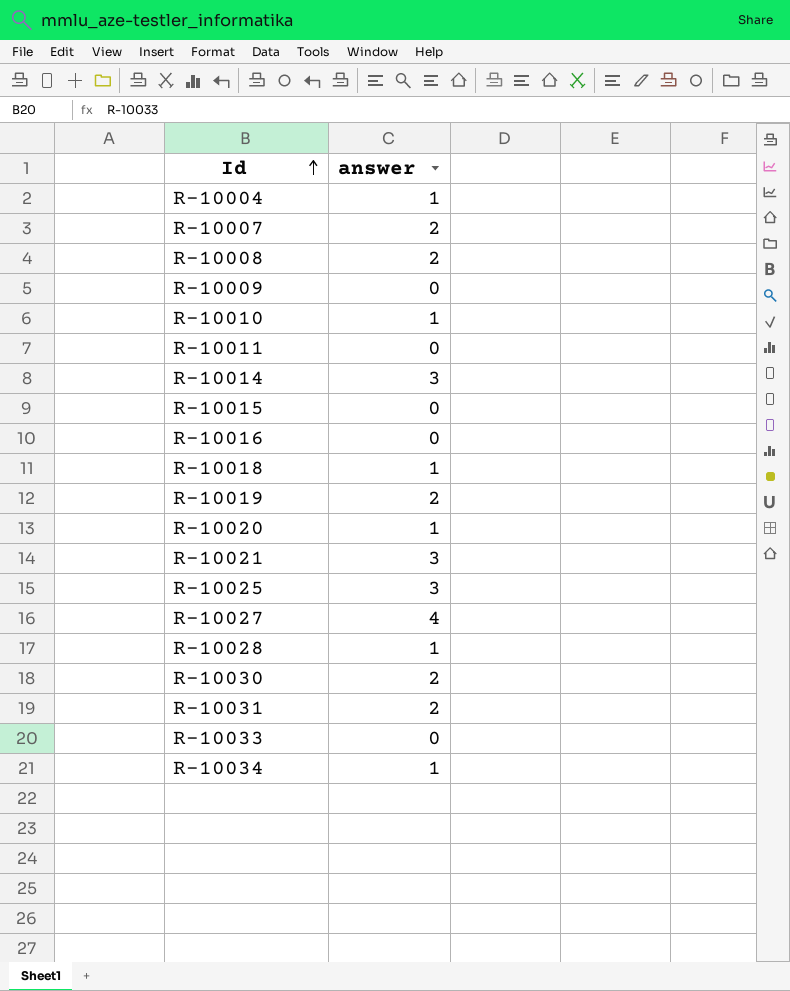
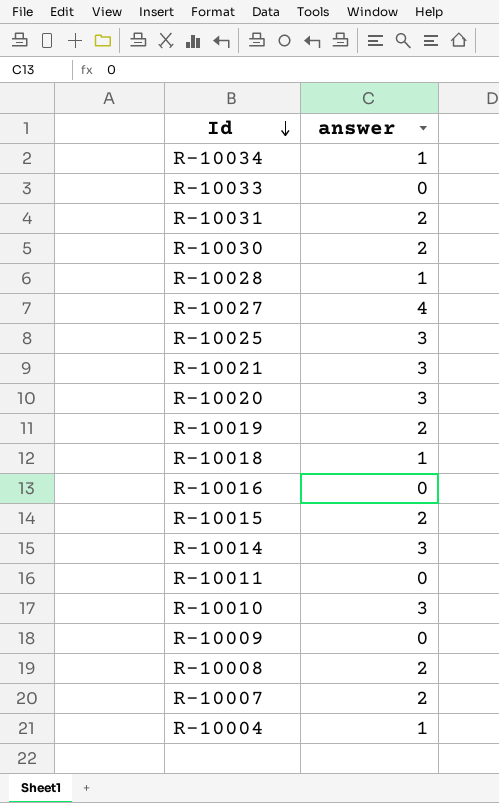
row order: Id ascending -> Id descending
R-10020 | answer: 1 -> 3
R-10015 | answer: 0 -> 2
R-10010 | answer: 1 -> 3

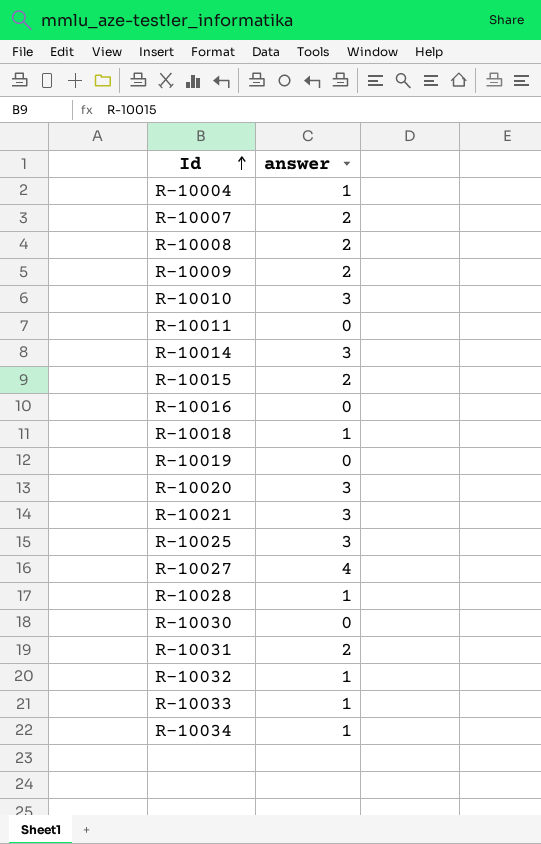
row order: Id descending -> Id ascending
R-10009 | answer: 0 -> 2
R-10019 | answer: 2 -> 0
R-10030 | answer: 2 -> 0
row R-10032: none -> 1
R-10033 | answer: 0 -> 1

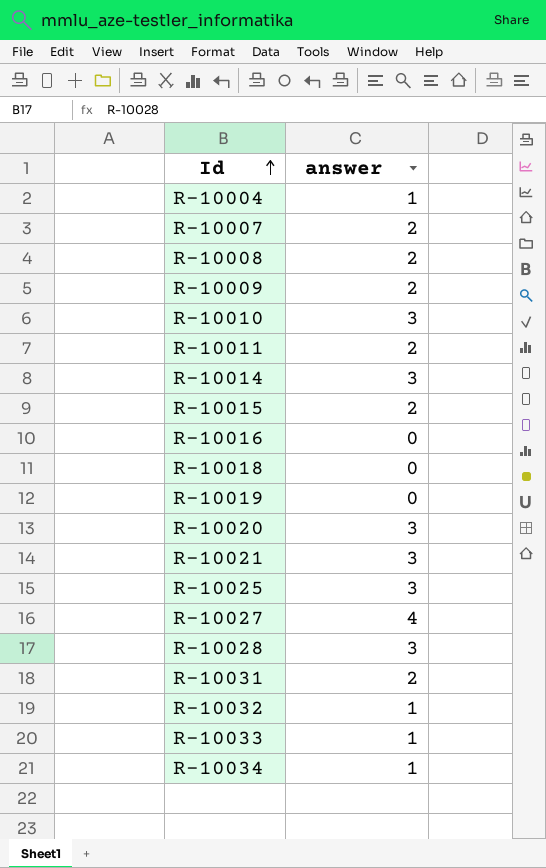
row R-10030: 0 -> none
R-10011 | answer: 0 -> 2
R-10018 | answer: 1 -> 0
R-10028 | answer: 1 -> 3

